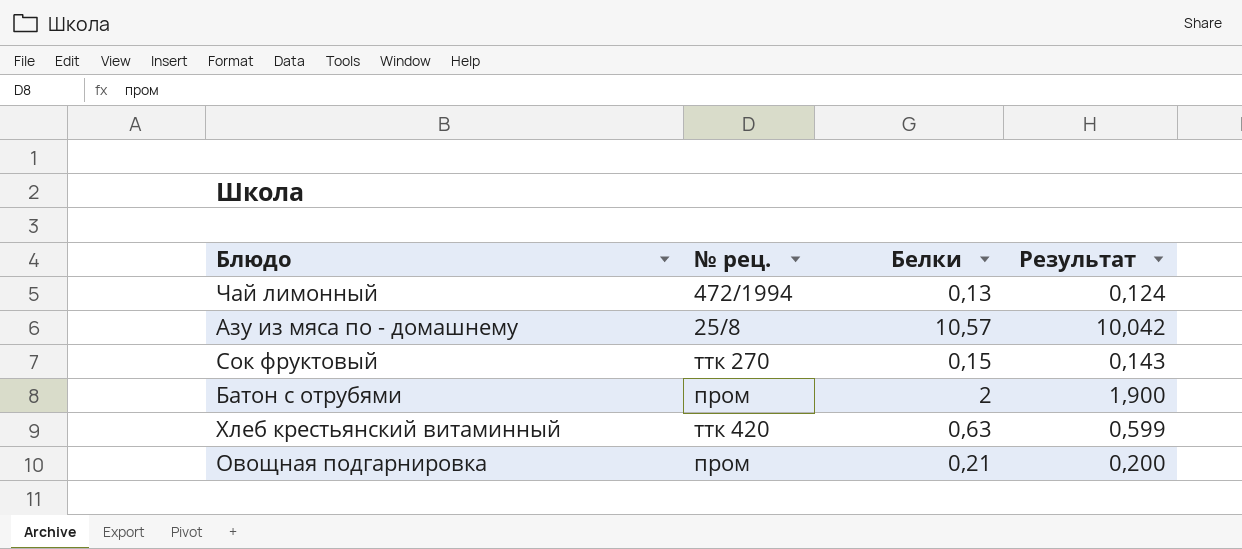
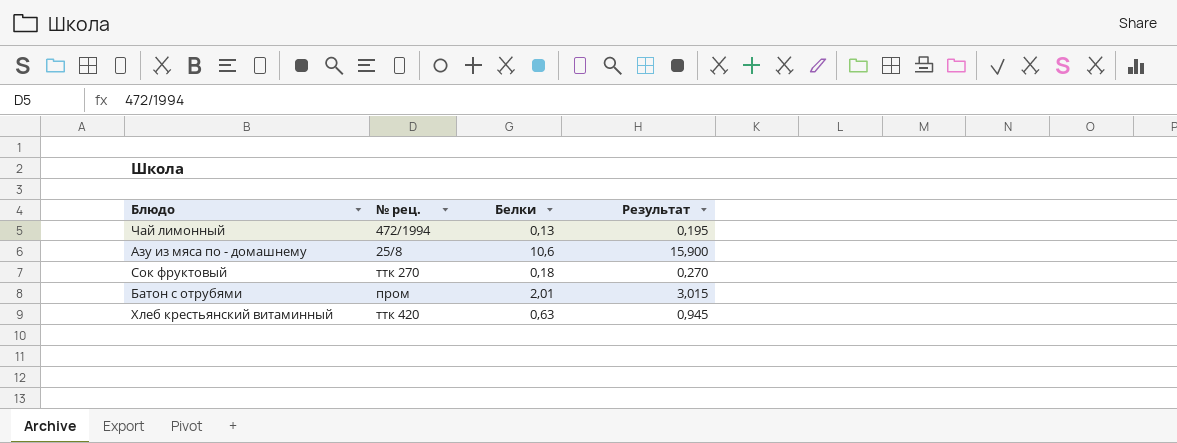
column Результат | formula: [Белки] * 0,95 -> [Белки] * 1,5
row Овощная подгарнировка: пром | 0,21 | 0,200 -> none
Азу из мяса по - домашнему | Белки: 10,57 -> 10,6
Сок фруктовый | Белки: 0,15 -> 0,18
Батон с отрубями | Белки: 2 -> 2,01

